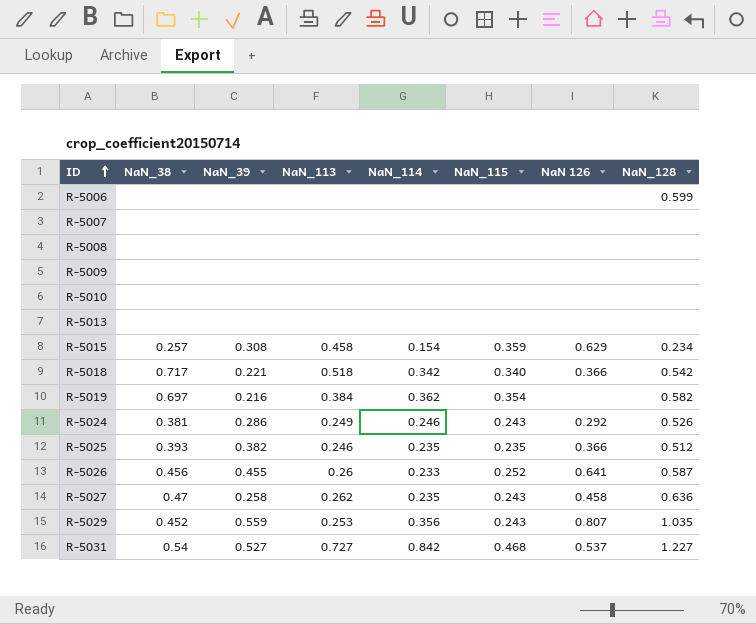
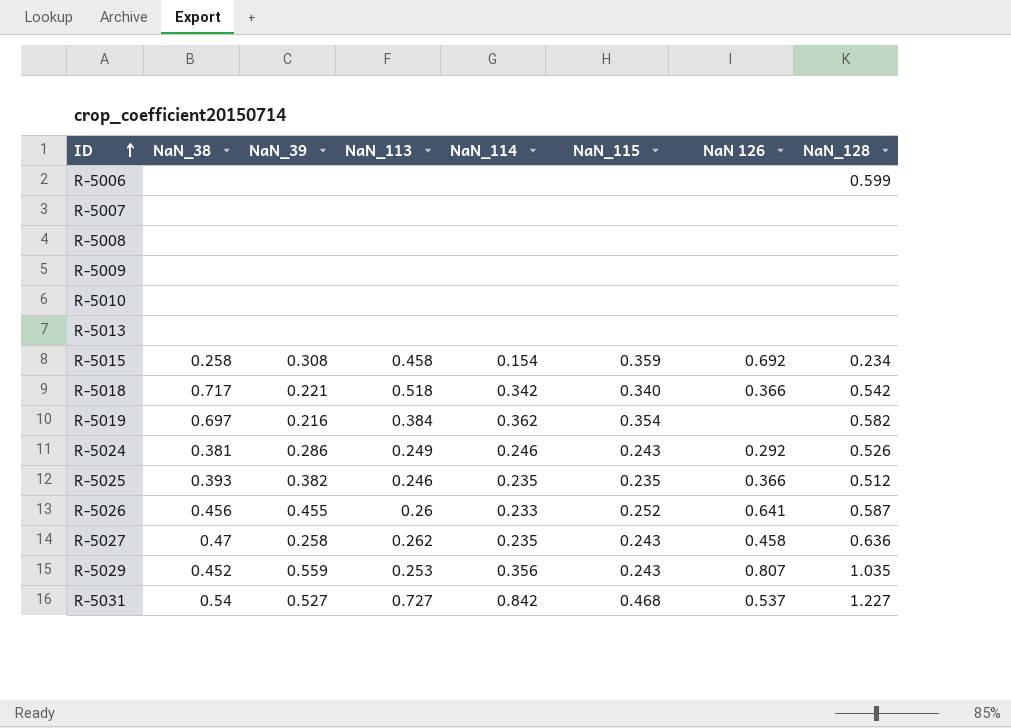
R-5015 | NaN_38: 0.257 -> 0.258
R-5015 | NaN 126: 0.629 -> 0.692

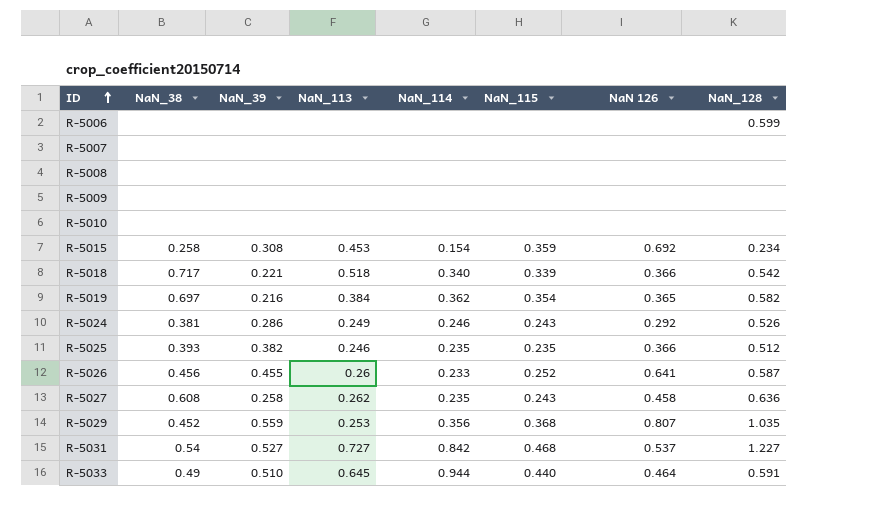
row R-5013: none | none | none | none | none | none | none -> none
R-5015 | NaN_113: 0.458 -> 0.453
R-5018 | NaN_114: 0.342 -> 0.340
R-5018 | NaN_115: 0.340 -> 0.339
R-5019 | NaN 126: none -> 0.365
R-5027 | NaN_38: 0.47 -> 0.608
R-5029 | NaN_115: 0.243 -> 0.368
row R-5033: none -> 0.49 | 0.510 | 0.645 | 0.944 | 0.440 | 0.464 | 0.591

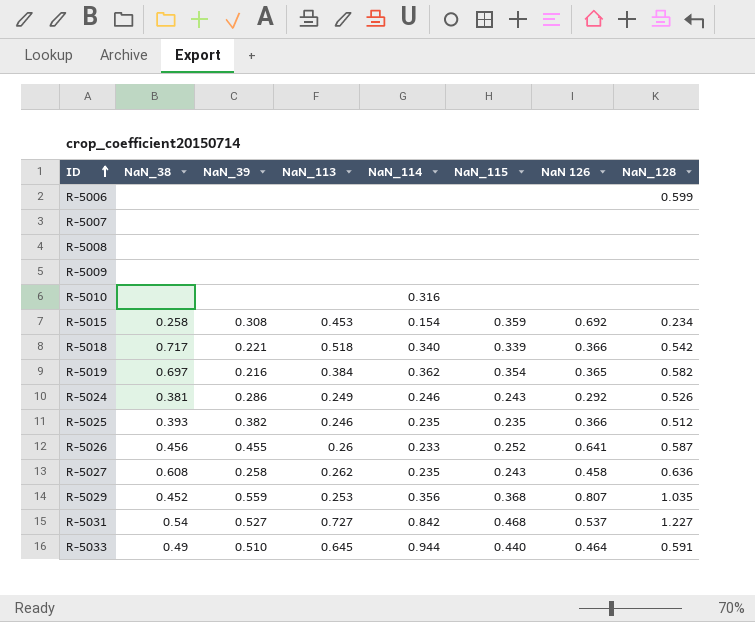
R-5010 | NaN_114: none -> 0.316

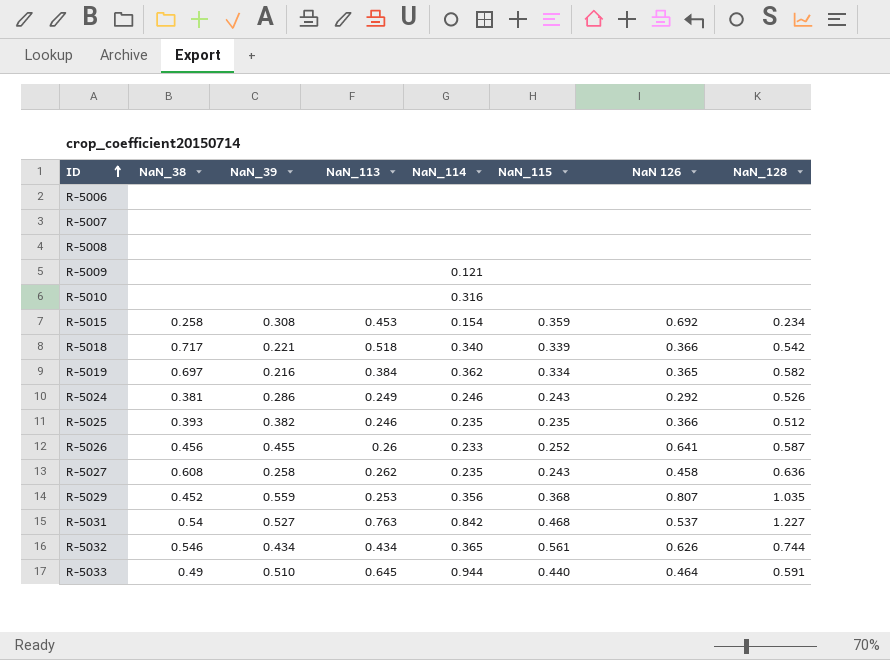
R-5006 | NaN_128: 0.599 -> none
R-5009 | NaN_114: none -> 0.121
R-5019 | NaN_115: 0.354 -> 0.334
R-5031 | NaN_113: 0.727 -> 0.763
row R-5032: none -> 0.546 | 0.434 | 0.434 | 0.365 | 0.561 | 0.626 | 0.744

